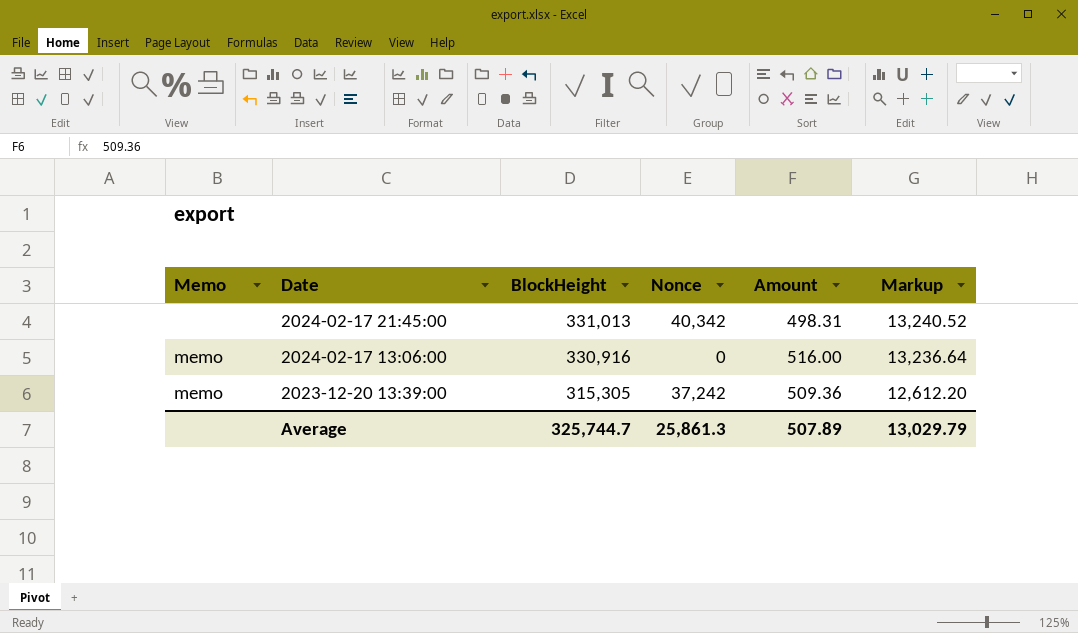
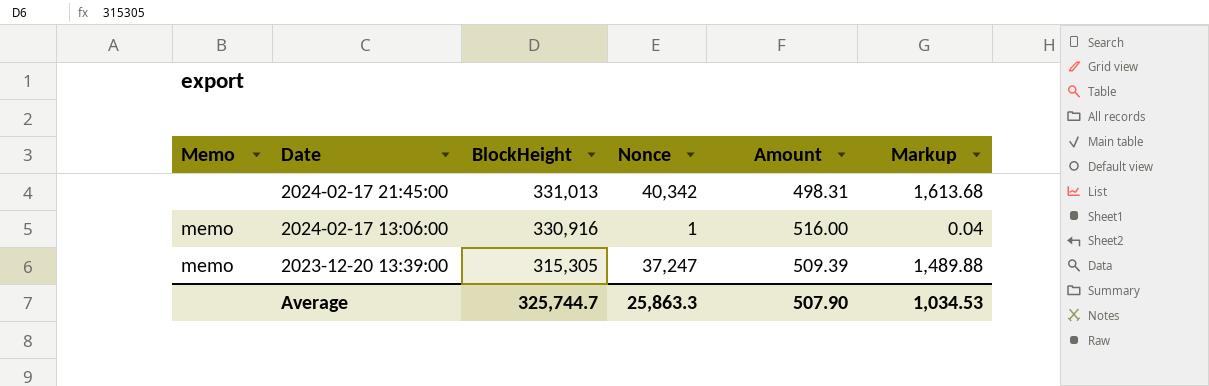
column Markup | formula: [BlockHeight] * 0.04 -> [Nonce] * 0.04
2024-02-17 13:06:00 | Nonce: 0 -> 1
2023-12-20 13:39:00 | Nonce: 37,242 -> 37,247
2023-12-20 13:39:00 | Amount: 509.36 -> 509.39
Average | Nonce: 25,861.3 -> 25,863.3
Average | Amount: 507.89 -> 507.90
Average | Markup: 13,029.79 -> 1,034.53

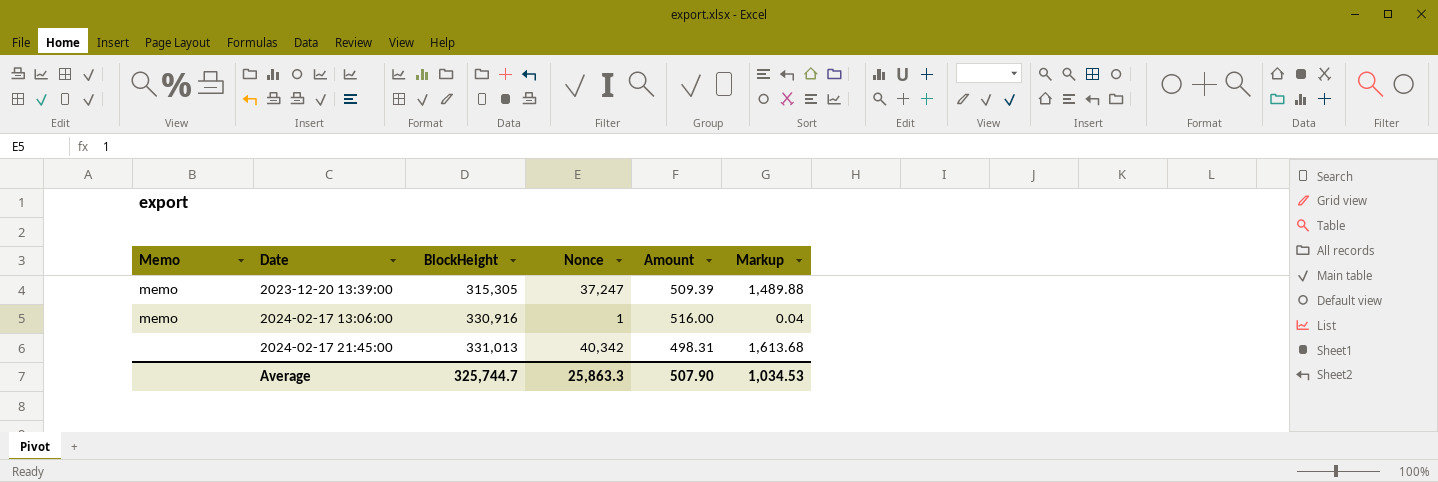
row order: Date descending -> Date ascending

